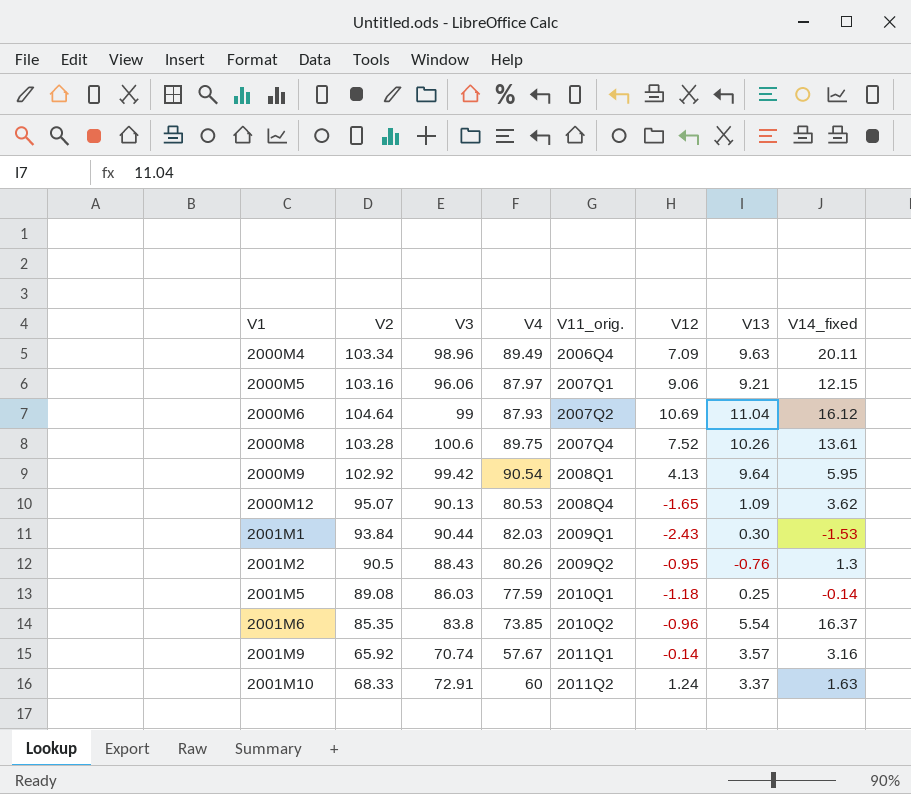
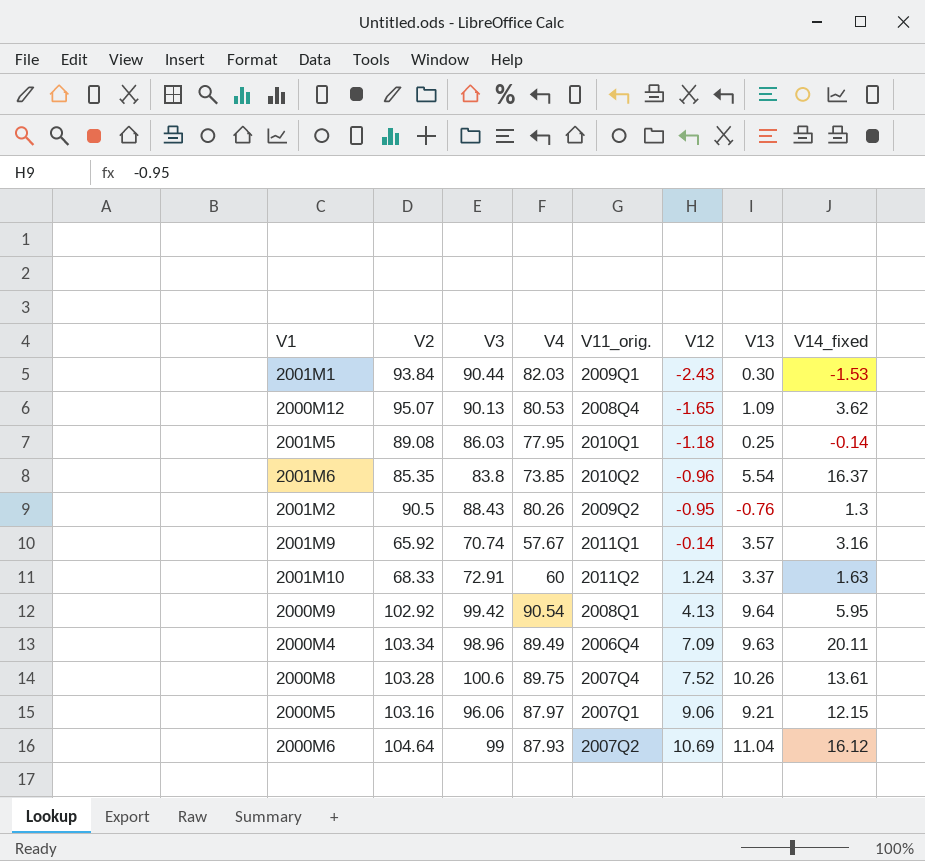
row order: V1 ascending -> V12 ascending
2001M5 | V4: 77.59 -> 77.95

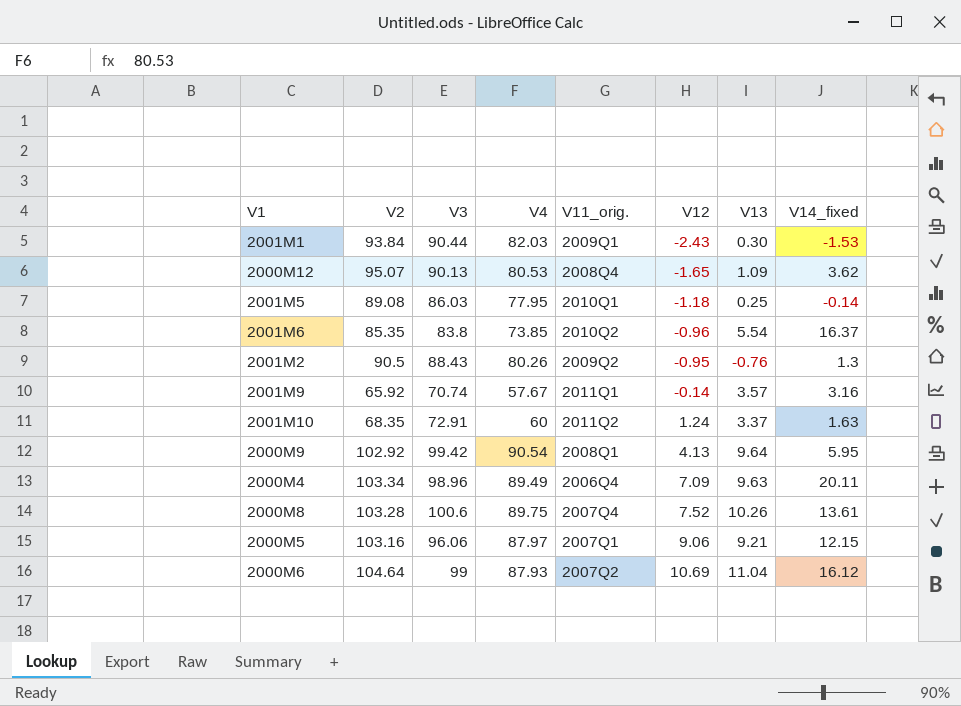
2001M10 | V2: 68.33 -> 68.35

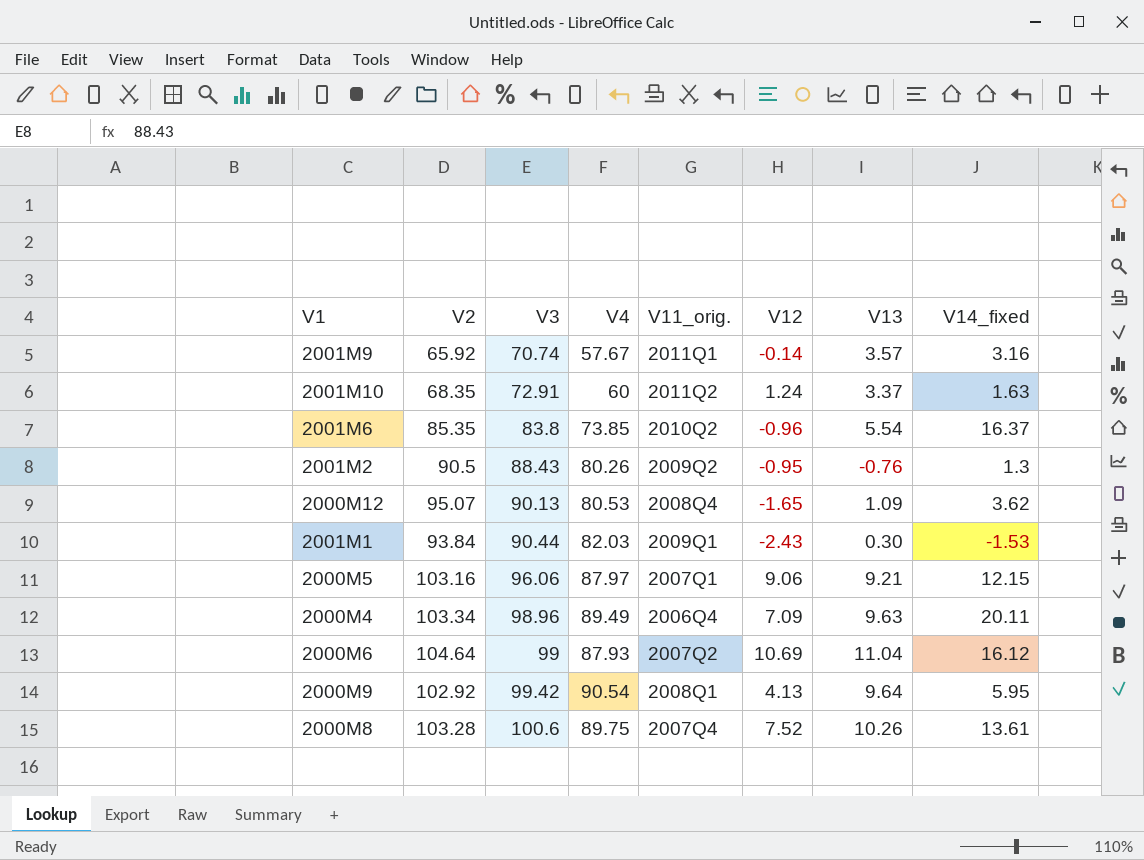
row order: V12 ascending -> V3 ascending
row 2001M5: 89.08 | 86.03 | 77.95 | 2010Q1 | -1.18 | 0.25 | -0.14 -> none

